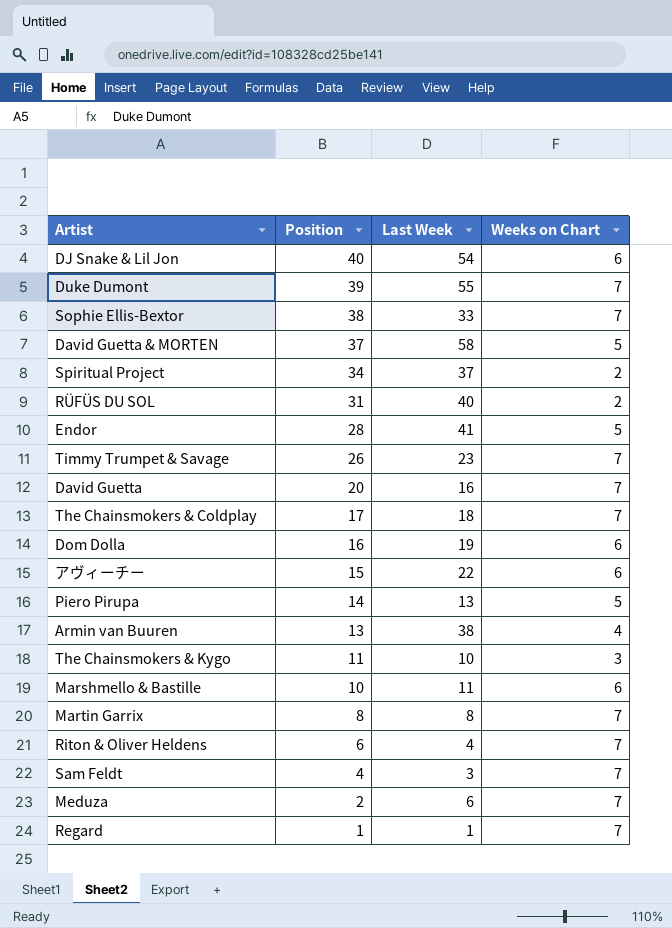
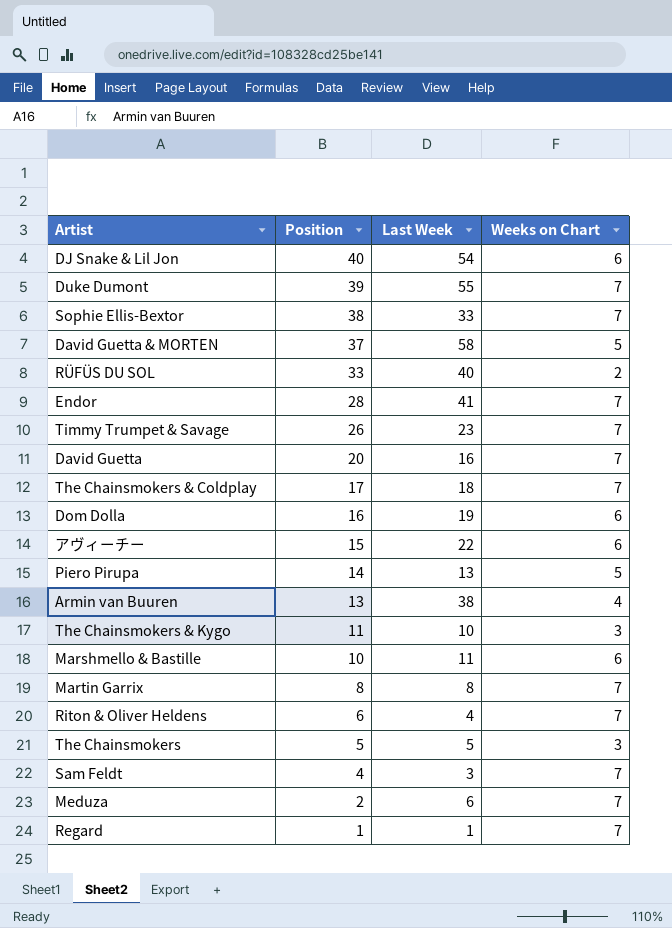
row Spiritual Project: 34 | 37 | 2 -> none
RÜFÜS DU SOL | Position: 31 -> 33
Endor | Weeks on Chart: 5 -> 7
row The Chainsmokers: none -> 5 | 5 | 3

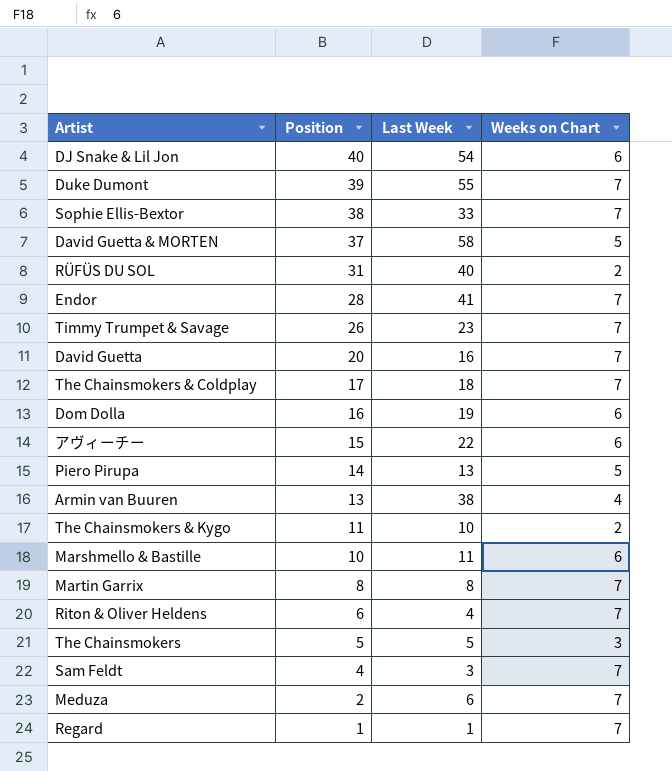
RÜFÜS DU SOL | Position: 33 -> 31
The Chainsmokers & Kygo | Weeks on Chart: 3 -> 2

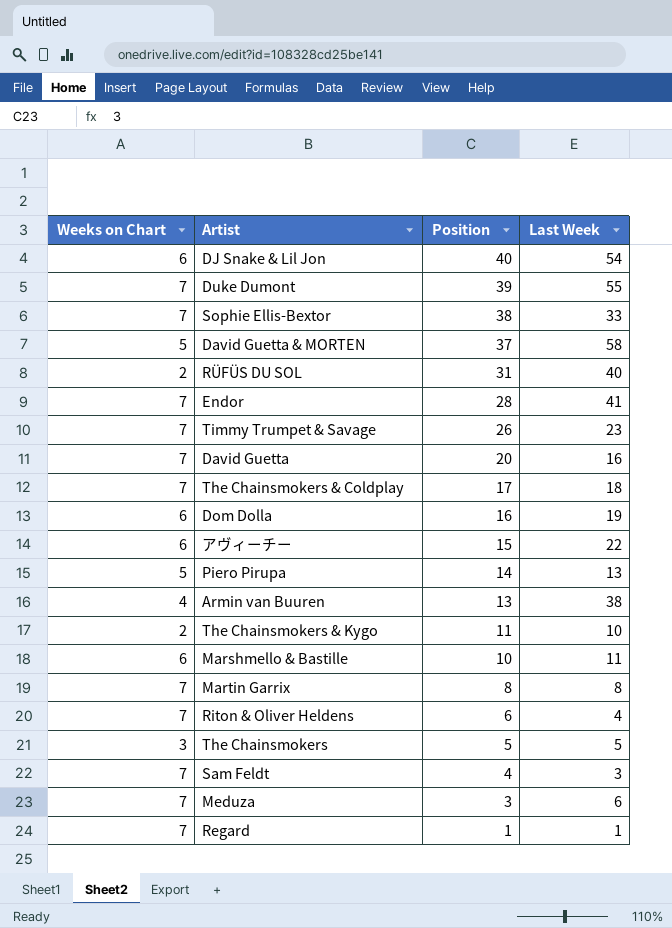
column Weeks on Chart | position: 4 -> 1
Meduza | Position: 2 -> 3

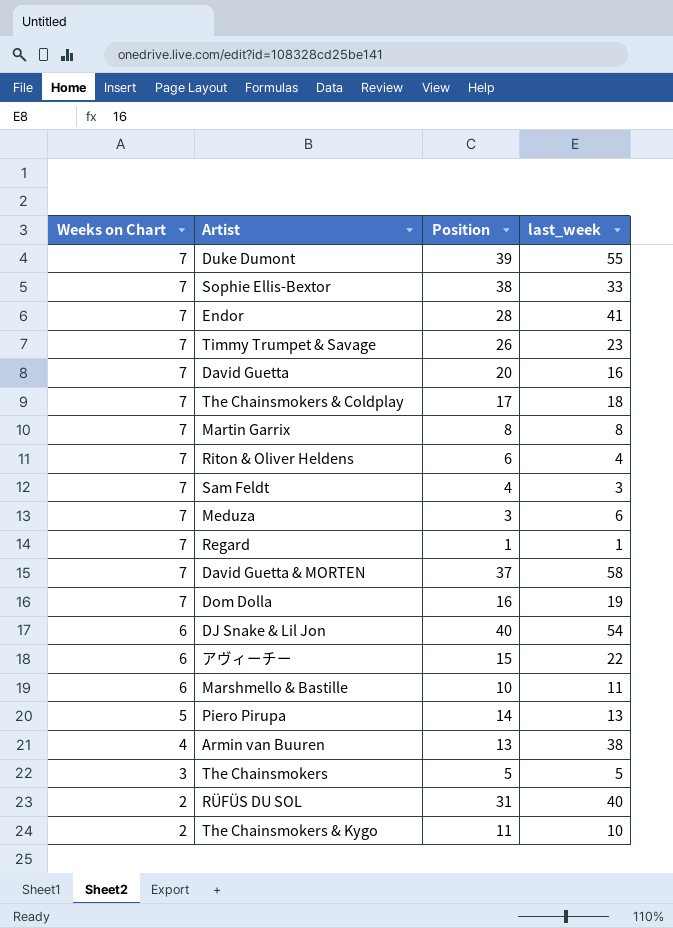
row order: Position descending -> Weeks on Chart descending
column name: Last Week -> last_week
David Guetta & MORTEN | Weeks on Chart: 5 -> 7
Dom Dolla | Weeks on Chart: 6 -> 7

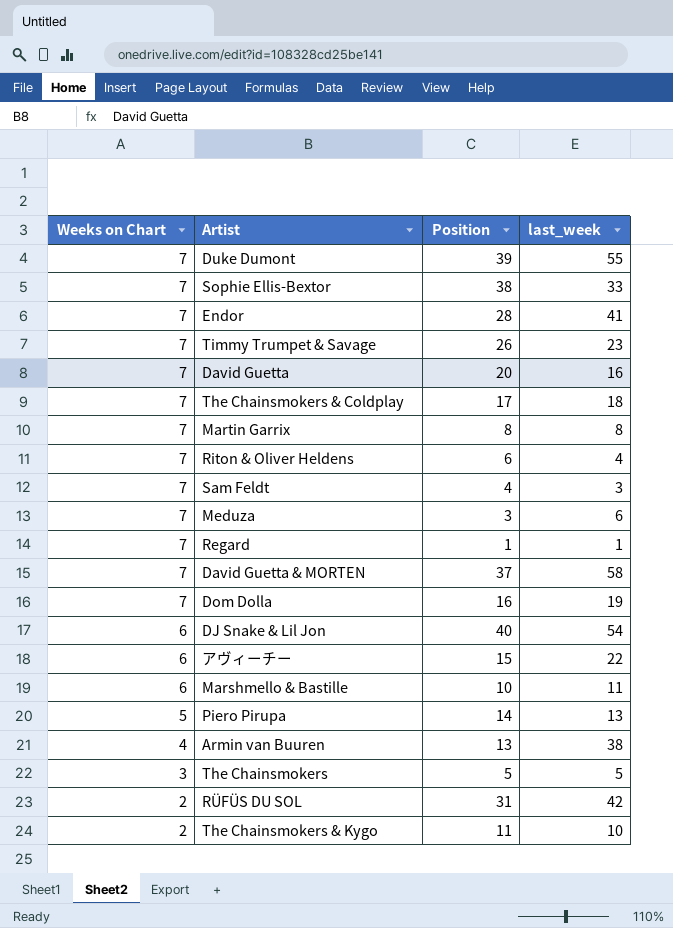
RÜFÜS DU SOL | last_week: 40 -> 42

